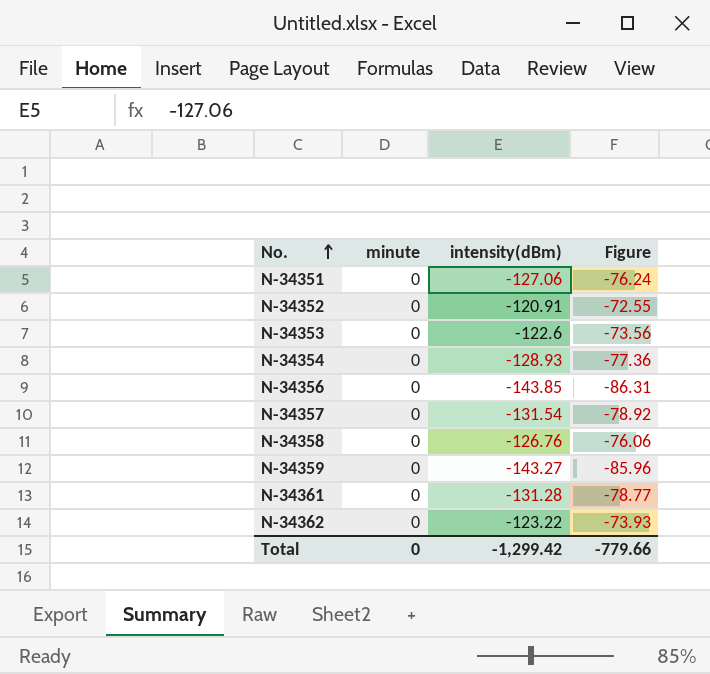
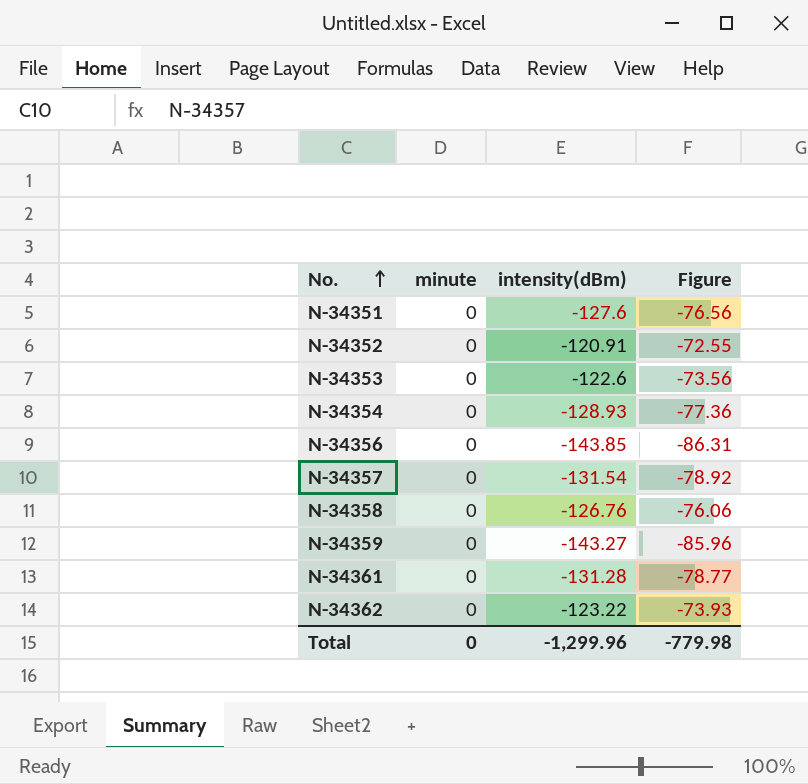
N-34351 | intensity(dBm): -127.06 -> -127.6
N-34351 | Figure: -76.24 -> -76.56
Total | intensity(dBm): -1,299.42 -> -1,299.96
Total | Figure: -779.66 -> -779.98

